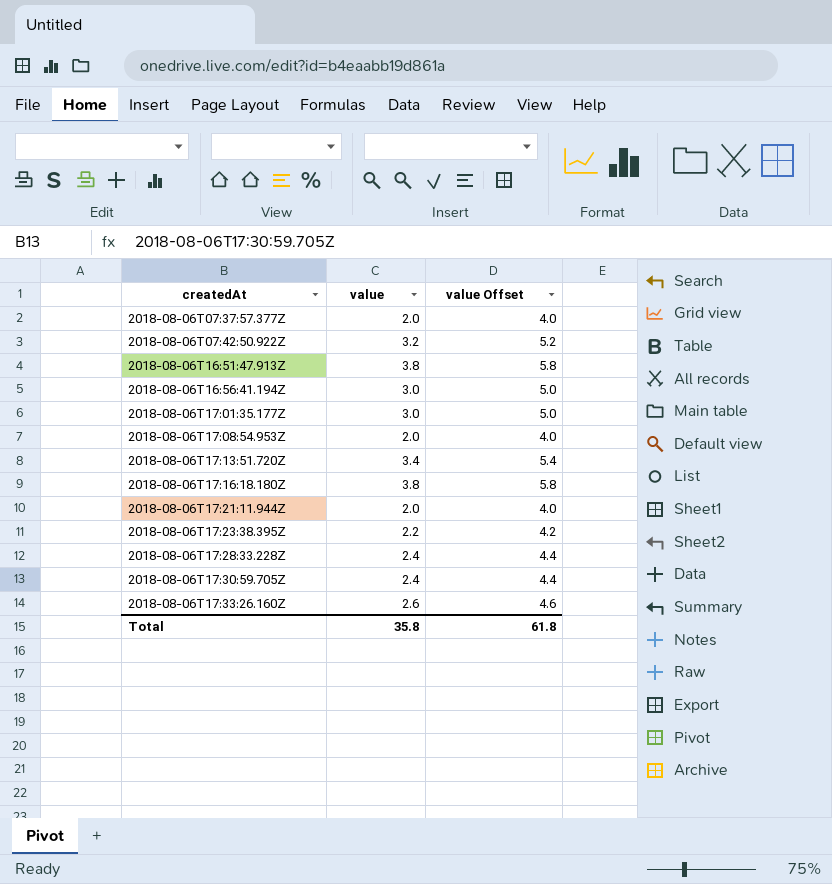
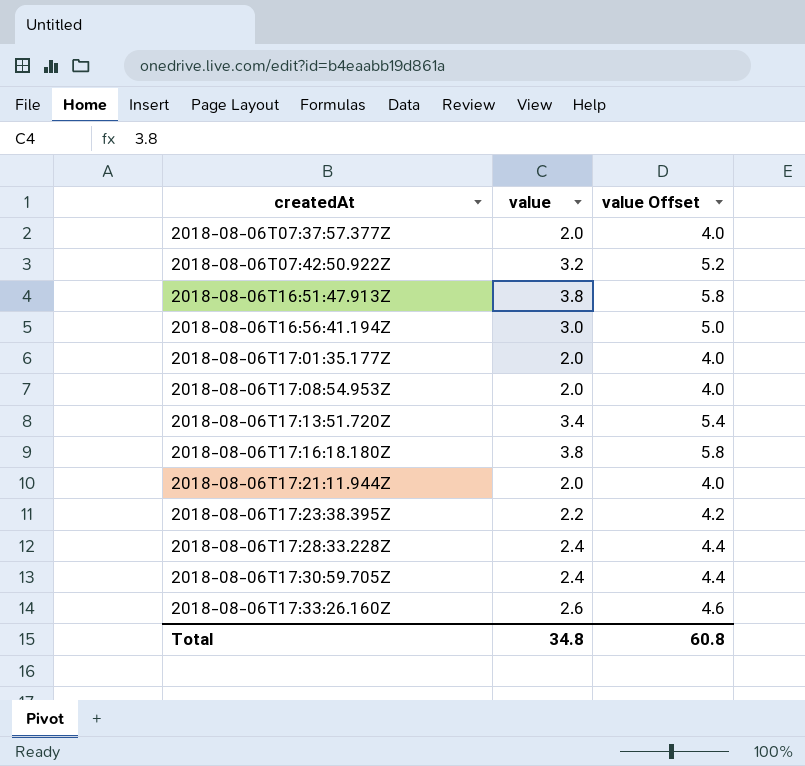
2018-08-06T17:01:35.177Z | value: 3.0 -> 2.0
2018-08-06T17:01:35.177Z | value Offset: 5.0 -> 4.0
Total | value: 35.8 -> 34.8
Total | value Offset: 61.8 -> 60.8

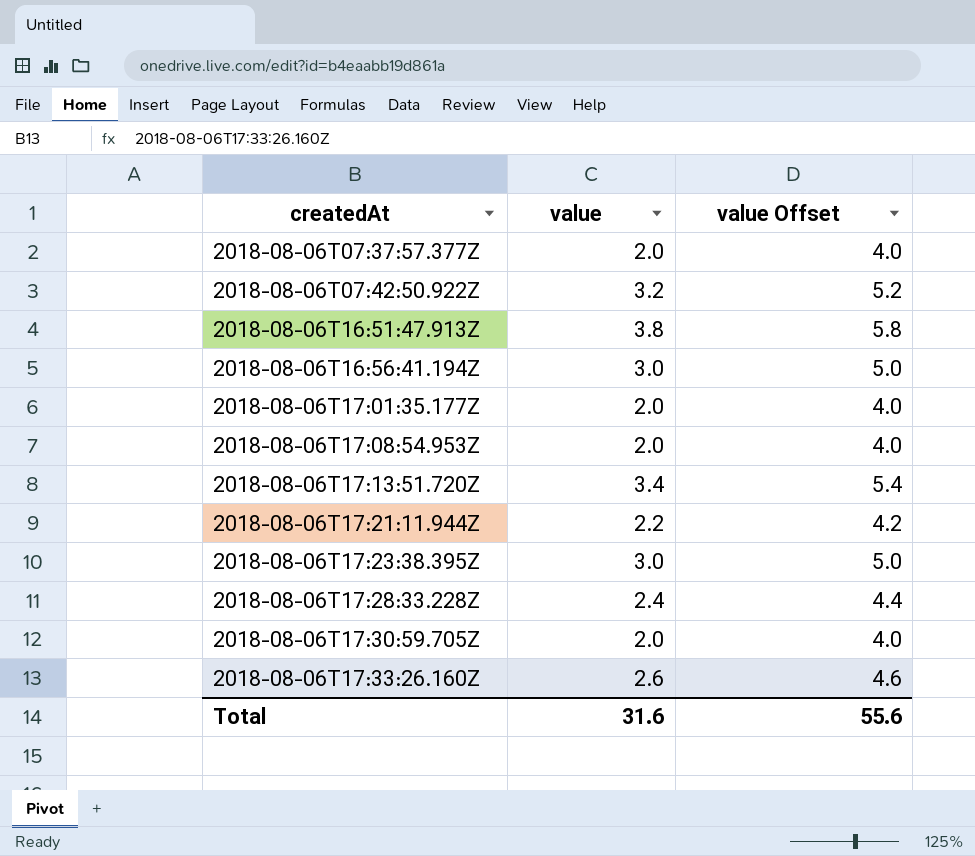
row 2018-08-06T17:16:18.180Z: 3.8 | 5.8 -> none
2018-08-06T17:21:11.944Z | value: 2.0 -> 2.2
2018-08-06T17:21:11.944Z | value Offset: 4.0 -> 4.2
2018-08-06T17:23:38.395Z | value: 2.2 -> 3.0
2018-08-06T17:23:38.395Z | value Offset: 4.2 -> 5.0
2018-08-06T17:30:59.705Z | value: 2.4 -> 2.0
2018-08-06T17:30:59.705Z | value Offset: 4.4 -> 4.0
Total | value: 34.8 -> 31.6
Total | value Offset: 60.8 -> 55.6

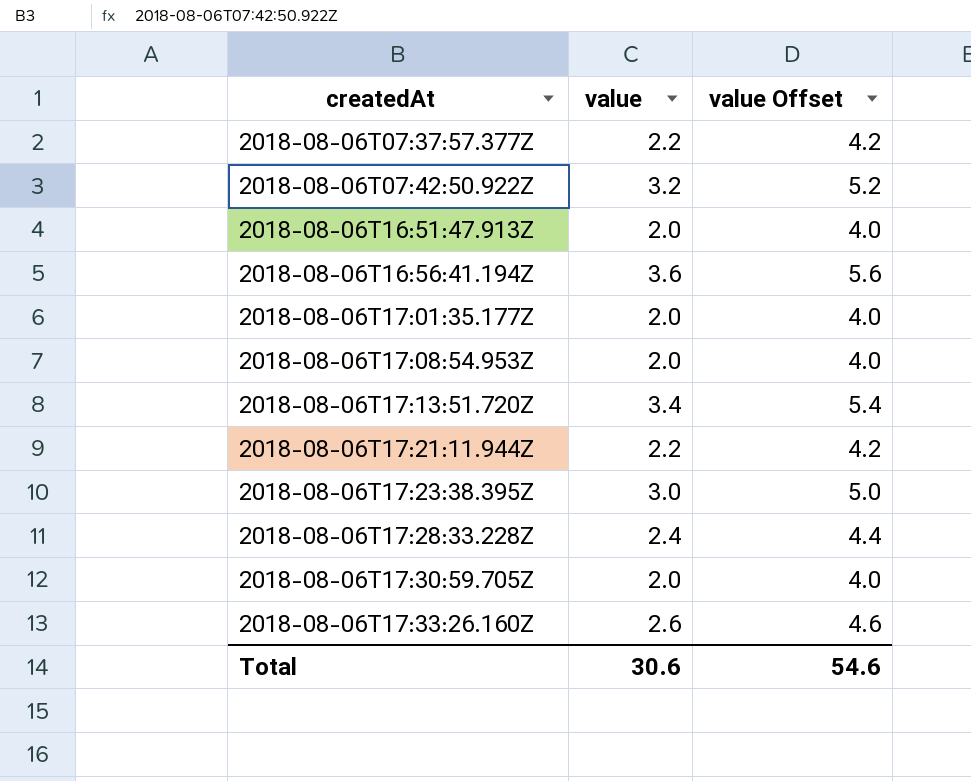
2018-08-06T07:37:57.377Z | value: 2.0 -> 2.2
2018-08-06T07:37:57.377Z | value Offset: 4.0 -> 4.2
2018-08-06T16:51:47.913Z | value: 3.8 -> 2.0
2018-08-06T16:51:47.913Z | value Offset: 5.8 -> 4.0
2018-08-06T16:56:41.194Z | value: 3.0 -> 3.6
2018-08-06T16:56:41.194Z | value Offset: 5.0 -> 5.6
Total | value: 31.6 -> 30.6
Total | value Offset: 55.6 -> 54.6

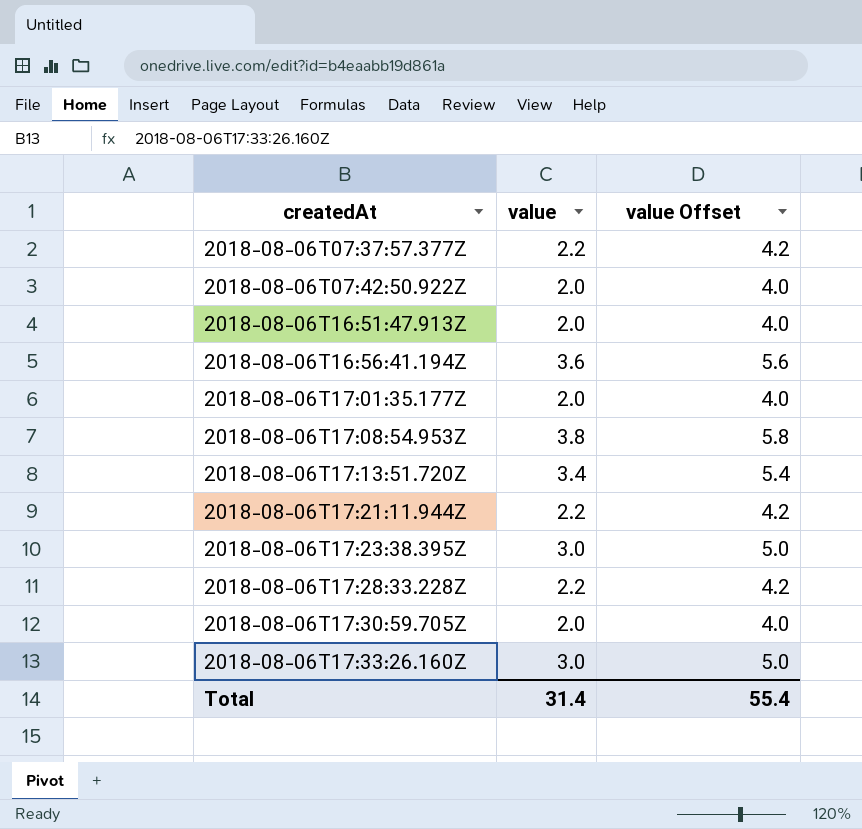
2018-08-06T07:42:50.922Z | value: 3.2 -> 2.0
2018-08-06T07:42:50.922Z | value Offset: 5.2 -> 4.0
2018-08-06T17:08:54.953Z | value: 2.0 -> 3.8
2018-08-06T17:08:54.953Z | value Offset: 4.0 -> 5.8
2018-08-06T17:28:33.228Z | value: 2.4 -> 2.2
2018-08-06T17:28:33.228Z | value Offset: 4.4 -> 4.2
2018-08-06T17:33:26.160Z | value: 2.6 -> 3.0
2018-08-06T17:33:26.160Z | value Offset: 4.6 -> 5.0
Total | value: 30.6 -> 31.4
Total | value Offset: 54.6 -> 55.4

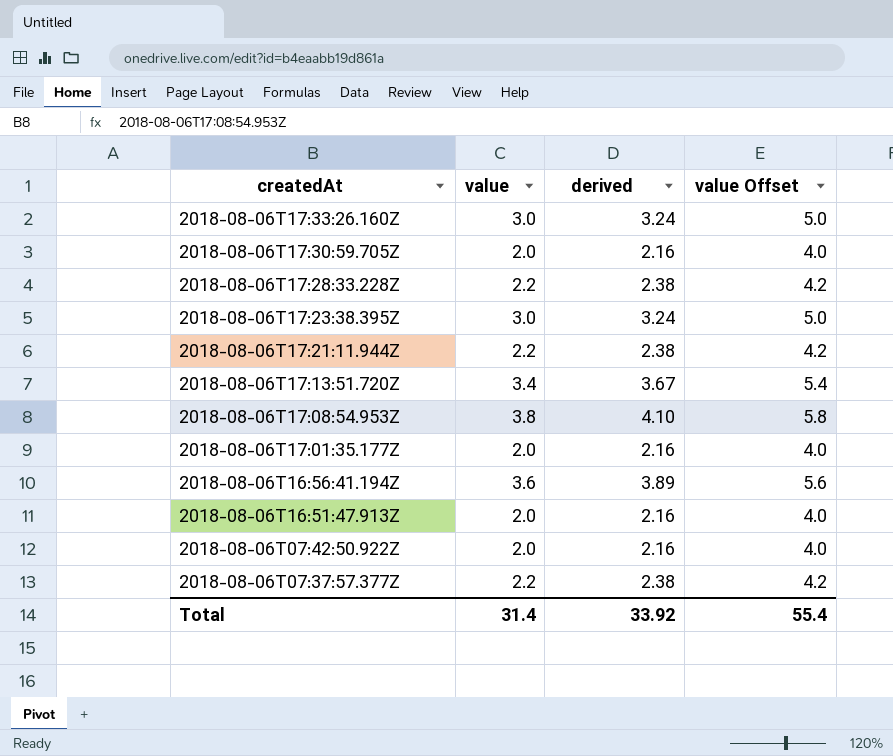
row order: createdAt ascending -> createdAt descending
column derived | formula: none -> [value] * 1.08

